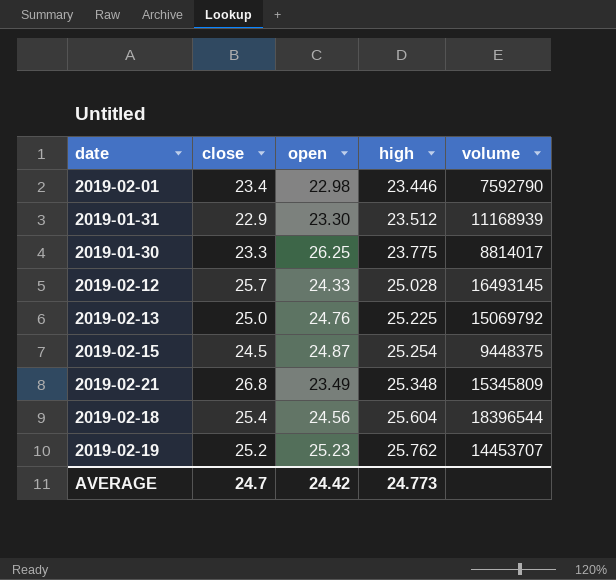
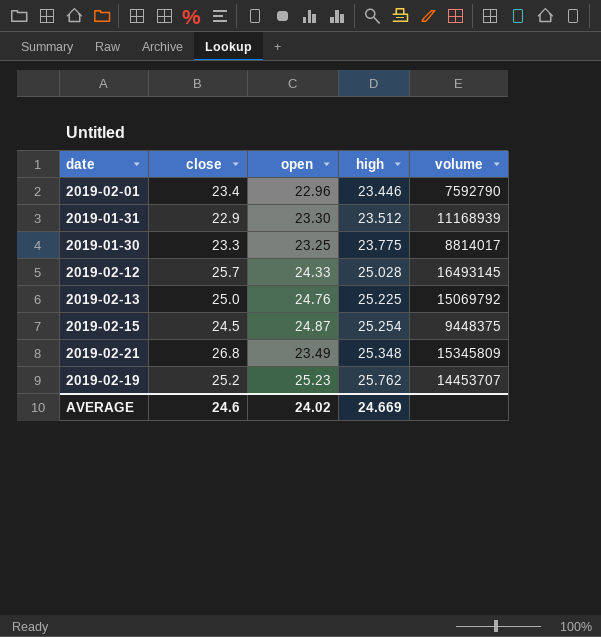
row 2019-02-18: 25.4 | 24.56 | 25.604 | 18396544 -> none
2019-02-01 | open: 22.98 -> 22.96
2019-01-30 | open: 26.25 -> 23.25
AVERAGE | close: 24.7 -> 24.6
AVERAGE | open: 24.42 -> 24.02
AVERAGE | high: 24.773 -> 24.669

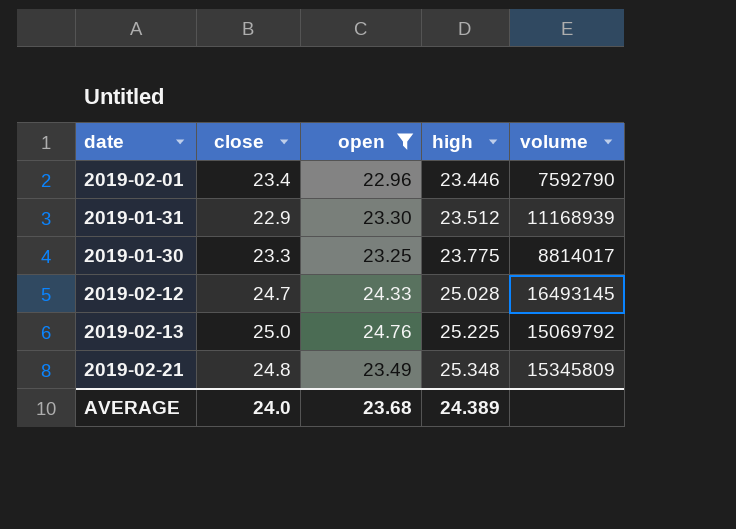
filter: none -> open <= 24.76
2019-02-12 | close: 25.7 -> 24.7
2019-02-21 | close: 26.8 -> 24.8
AVERAGE | close: 24.6 -> 24.0
AVERAGE | open: 24.02 -> 23.68
AVERAGE | high: 24.669 -> 24.389

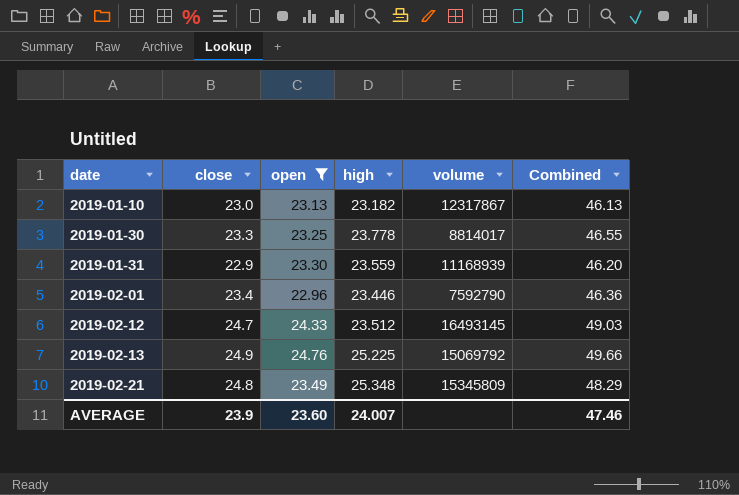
row order: high ascending -> date ascending
column Combined | formula: none -> [close] + [open]
row 2019-01-10: none -> 23.0 | 23.13 | 23.182 | 12317867 | 46.13
2019-01-30 | high: 23.775 -> 23.778
2019-01-31 | high: 23.512 -> 23.559
2019-02-12 | high: 25.028 -> 23.512
2019-02-13 | close: 25.0 -> 24.9
AVERAGE | close: 24.0 -> 23.9
AVERAGE | open: 23.68 -> 23.60
AVERAGE | high: 24.389 -> 24.007

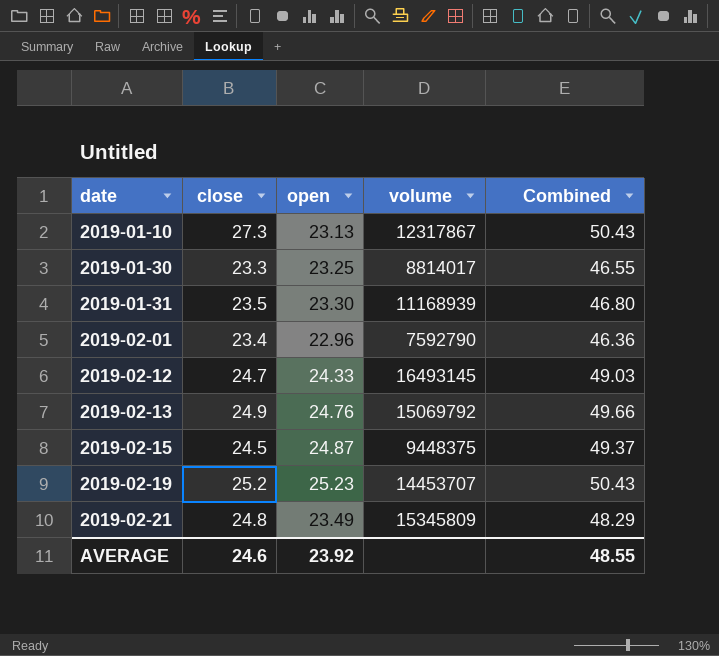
filter: open <= 24.76 -> none
column high | position: 4 -> none
2019-01-10 | close: 23.0 -> 27.3
2019-01-10 | Combined: 46.13 -> 50.43
2019-01-31 | close: 22.9 -> 23.5
2019-01-31 | Combined: 46.20 -> 46.80
AVERAGE | close: 23.9 -> 24.6
AVERAGE | open: 23.60 -> 23.92
AVERAGE | Combined: 47.46 -> 48.55

